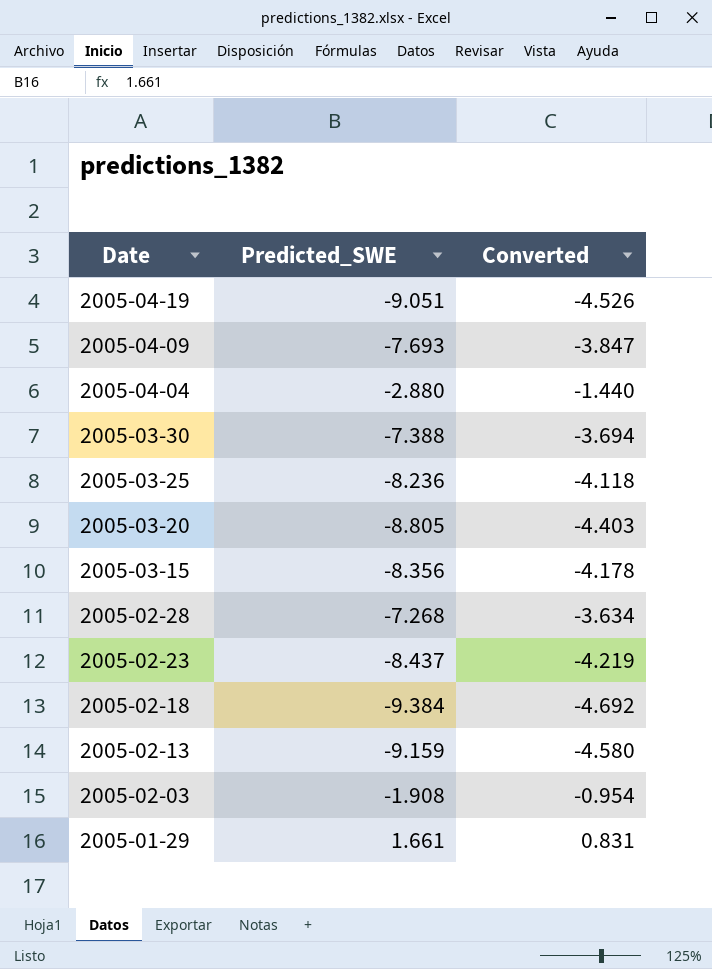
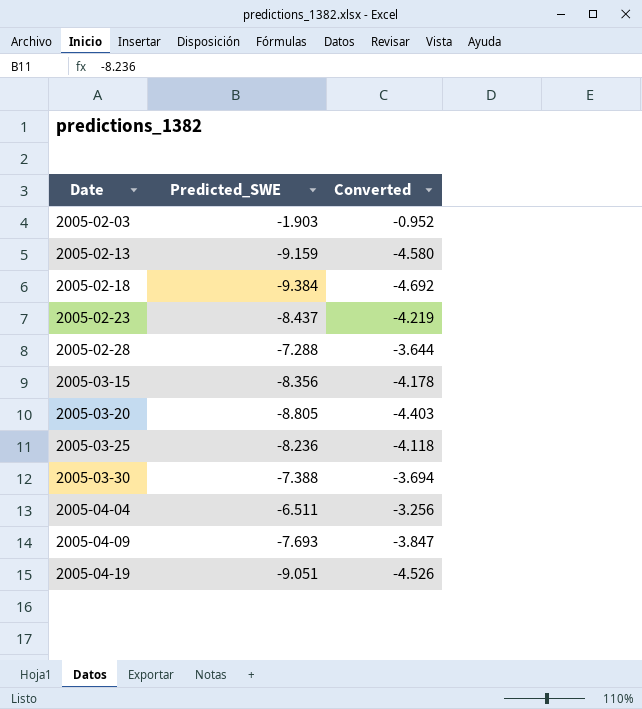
row order: Date descending -> Date ascending
row 2005-01-29: 1.661 | 0.831 -> none
2005-02-03 | Predicted_SWE: -1.908 -> -1.903
2005-02-03 | Converted: -0.954 -> -0.952
2005-02-28 | Predicted_SWE: -7.268 -> -7.288
2005-02-28 | Converted: -3.634 -> -3.644
2005-04-04 | Predicted_SWE: -2.880 -> -6.511
2005-04-04 | Converted: -1.440 -> -3.256

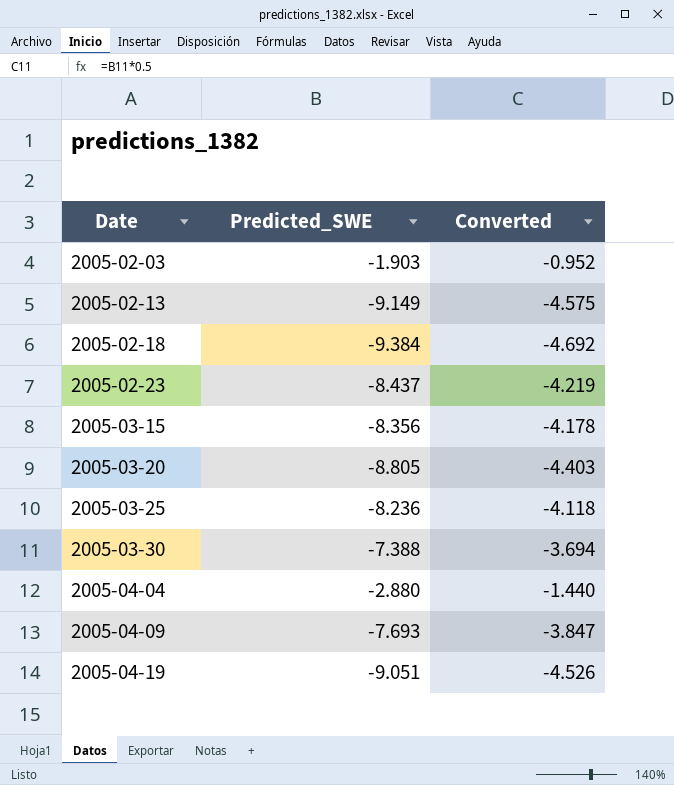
row 2005-02-28: -7.288 | -3.644 -> none
2005-02-13 | Predicted_SWE: -9.159 -> -9.149
2005-02-13 | Converted: -4.580 -> -4.575
2005-04-04 | Predicted_SWE: -6.511 -> -2.880
2005-04-04 | Converted: -3.256 -> -1.440

